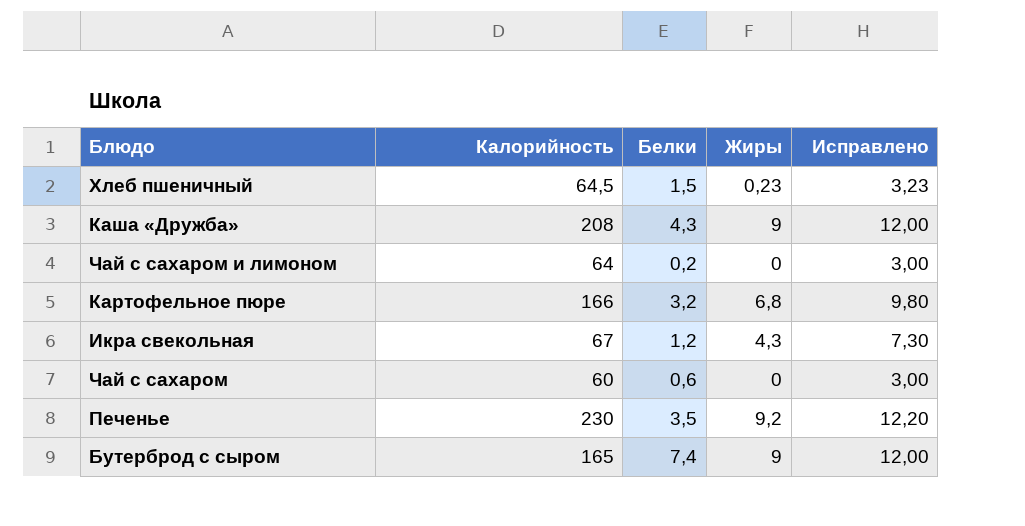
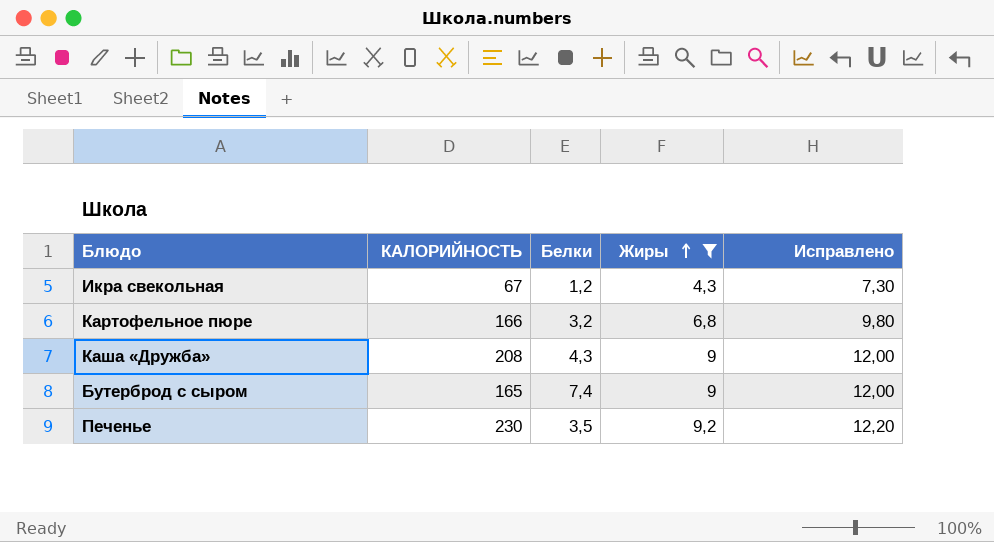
filter: none -> Жиры >= 4,3
row order: none -> Жиры ascending
column name: Калорийность -> КАЛОРИЙНОСТЬ

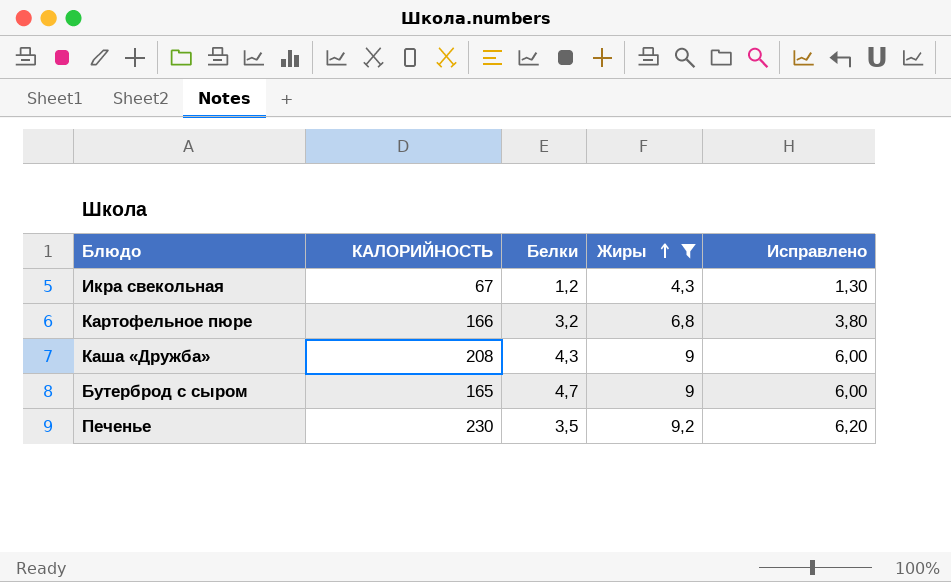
column Исправлено | formula: [Жиры] + 3 -> [Жиры] - 3
Бутерброд с сыром | Белки: 7,4 -> 4,7

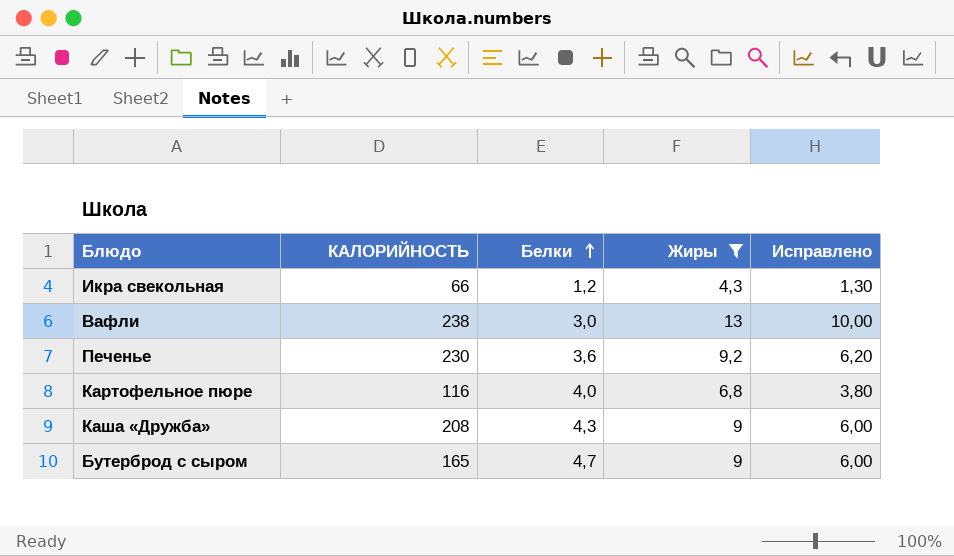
row order: Жиры ascending -> Белки ascending
Икра свекольная | КАЛОРИЙНОСТЬ: 67 -> 66
row Вафли: none -> 238 | 3,0 | 13 | 10,00
Печенье | Белки: 3,5 -> 3,6
Картофельное пюре | КАЛОРИЙНОСТЬ: 166 -> 116
Картофельное пюре | Белки: 3,2 -> 4,0

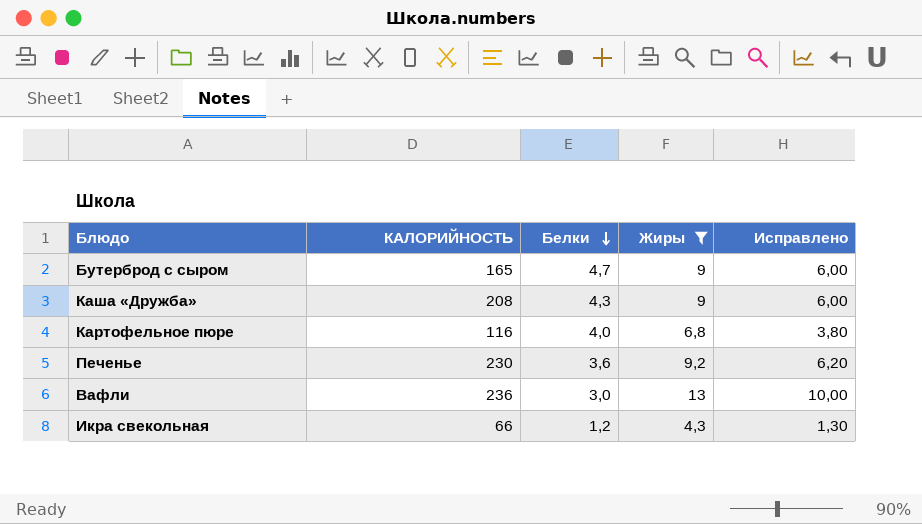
row order: Белки ascending -> Белки descending
Вафли | КАЛОРИЙНОСТЬ: 238 -> 236

